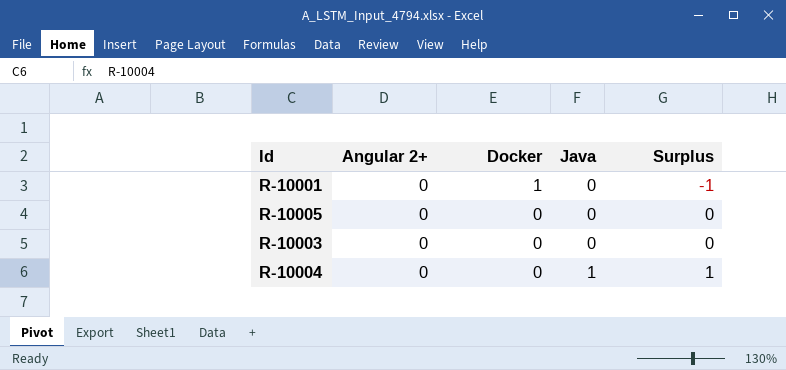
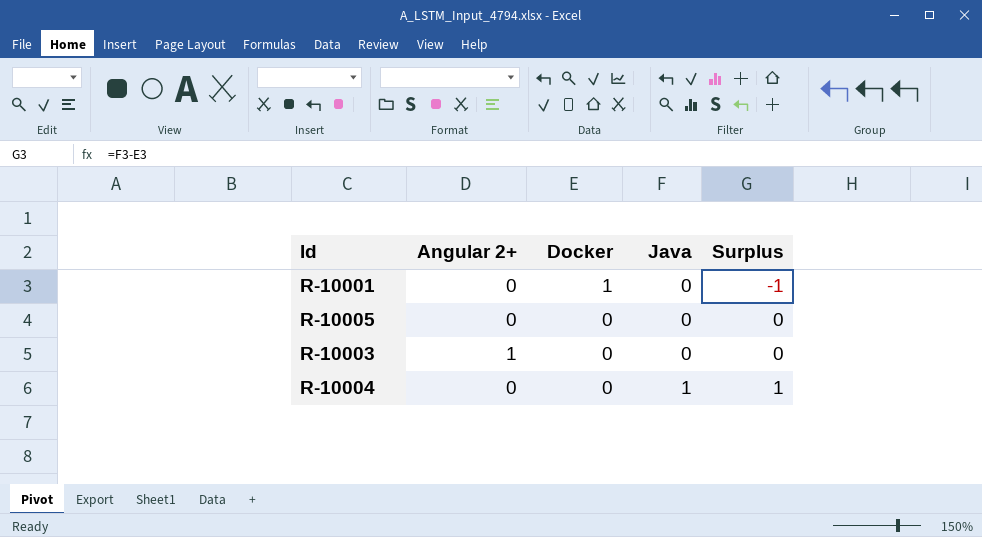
R-10003 | Angular 2+: 0 -> 1

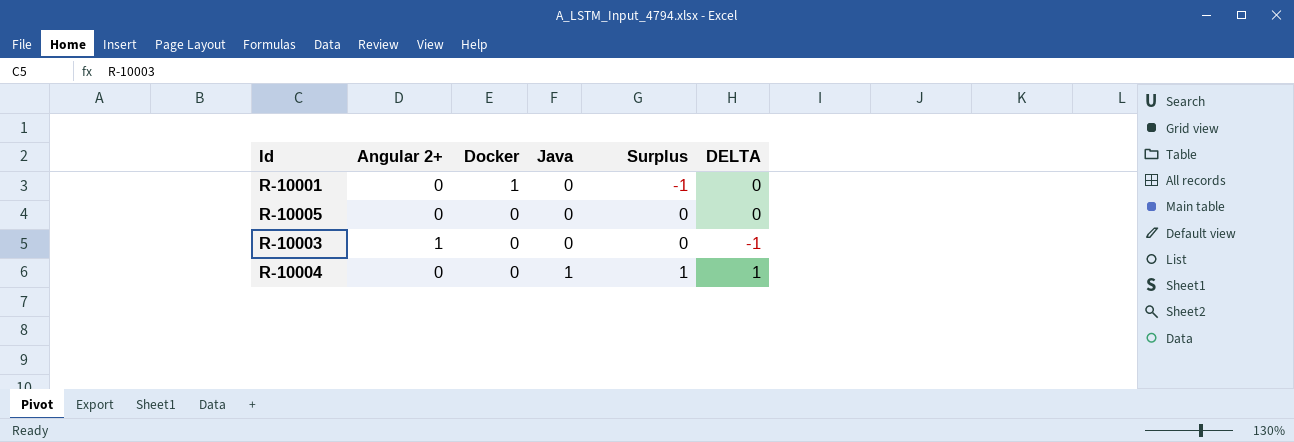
column DELTA | formula: none -> [Java] - [Angular 2+]

